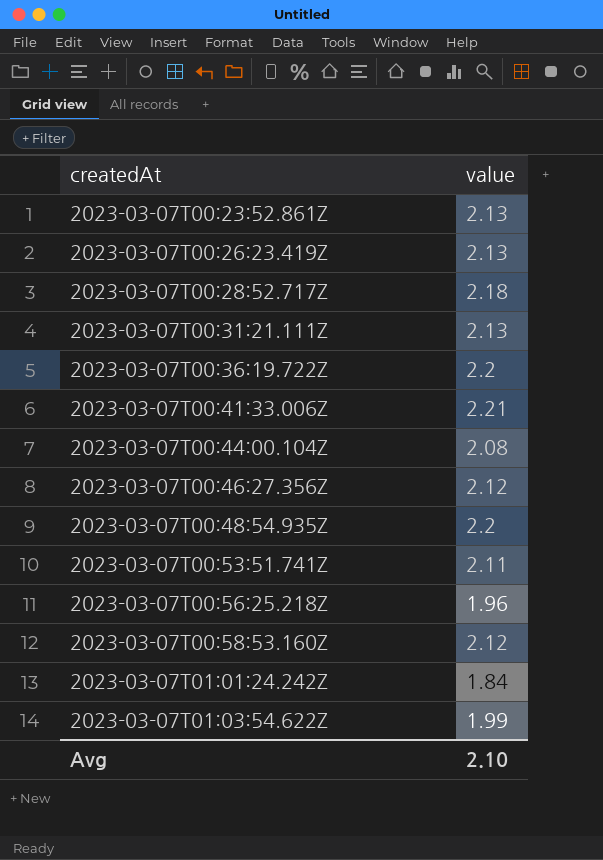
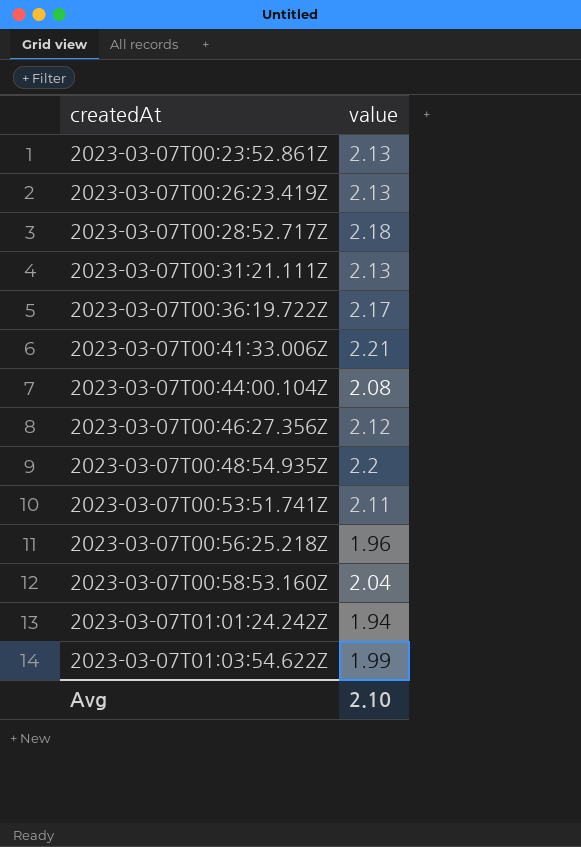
2023-03-07T00:36:19.722Z | value: 2.2 -> 2.17
2023-03-07T00:58:53.160Z | value: 2.12 -> 2.04
2023-03-07T01:01:24.242Z | value: 1.84 -> 1.94

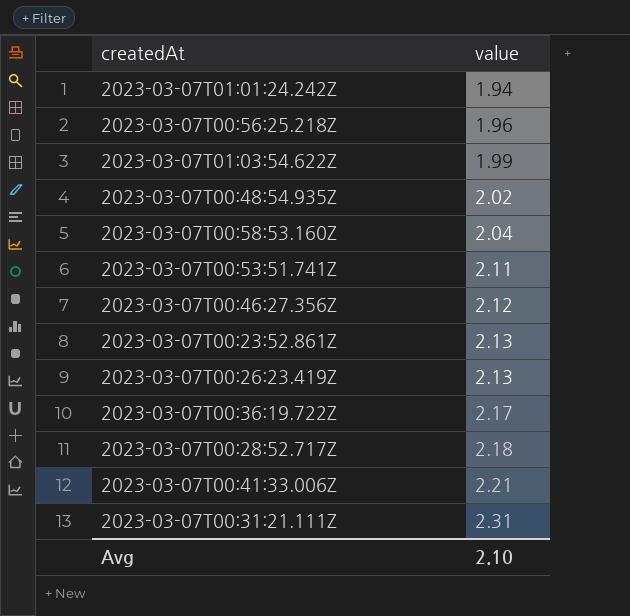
row order: createdAt ascending -> value ascending
row 2023-03-07T00:44:00.104Z: 2.08 -> none
2023-03-07T00:48:54.935Z | value: 2.2 -> 2.02
2023-03-07T00:31:21.111Z | value: 2.13 -> 2.31

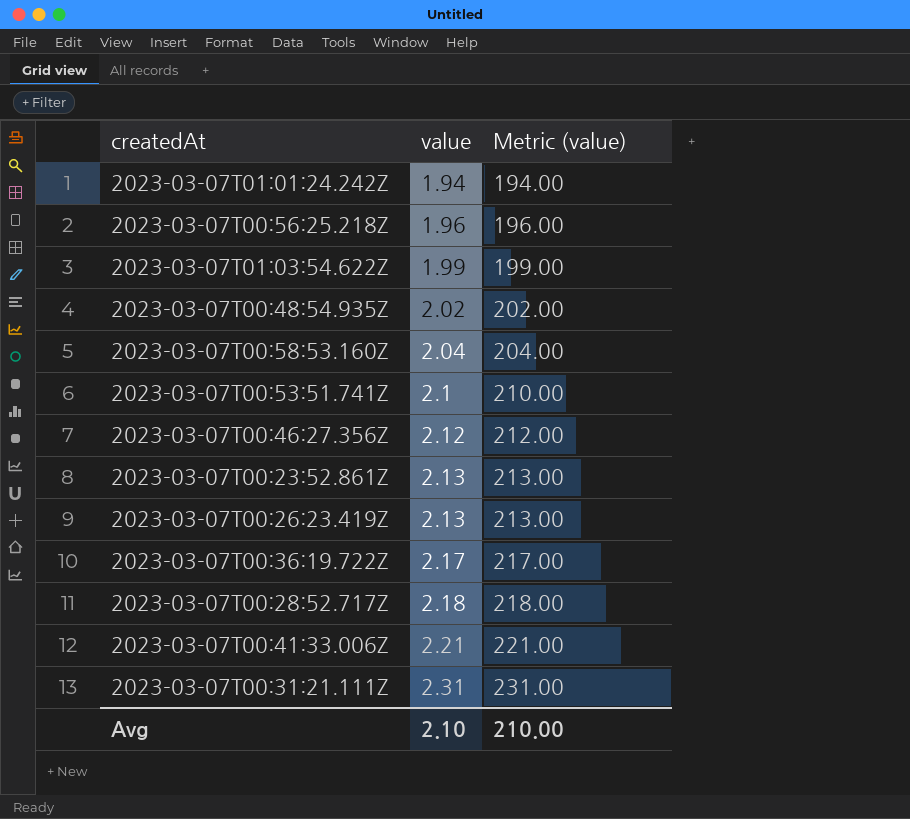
column Metric (value) | formula: none -> [value] * 100
2023-03-07T00:53:51.741Z | value: 2.11 -> 2.1

